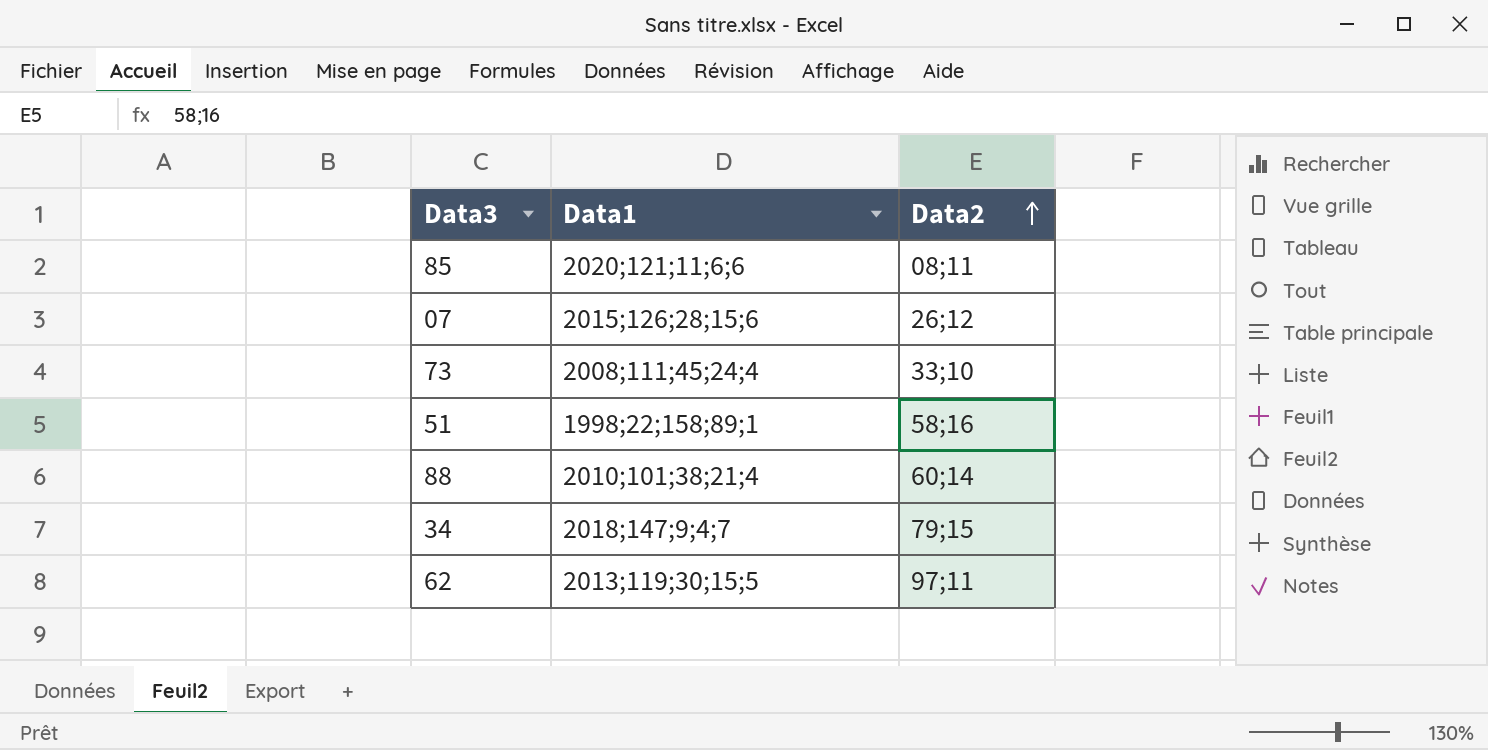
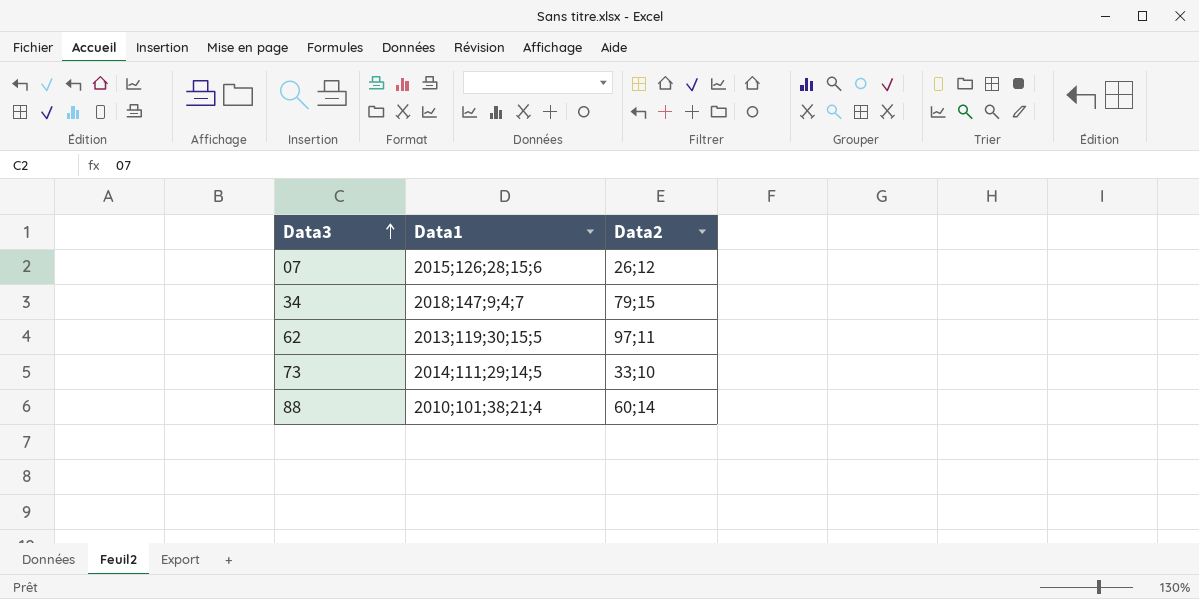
row order: Data2 ascending -> Data3 ascending
row 85: 2020;121;11;6;6 | 08;11 -> none
row 51: 1998;22;158;89;1 | 58;16 -> none
73 | Data1: 2008;111;45;24;4 -> 2014;111;29;14;5

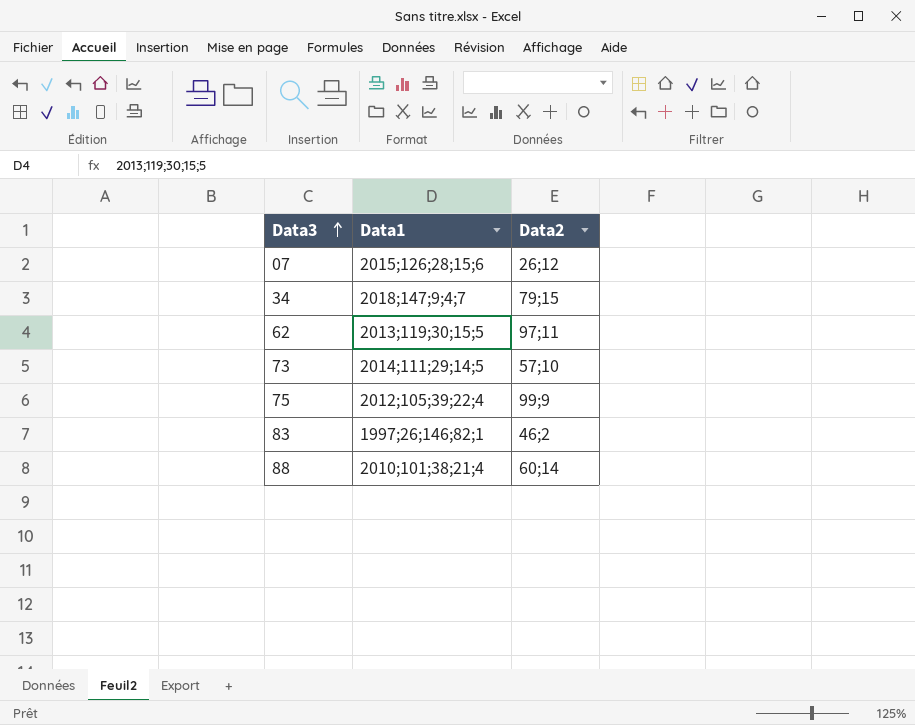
73 | Data2: 33;10 -> 57;10
row 75: none -> 2012;105;39;22;4 | 99;9
row 83: none -> 1997;26;146;82;1 | 46;2

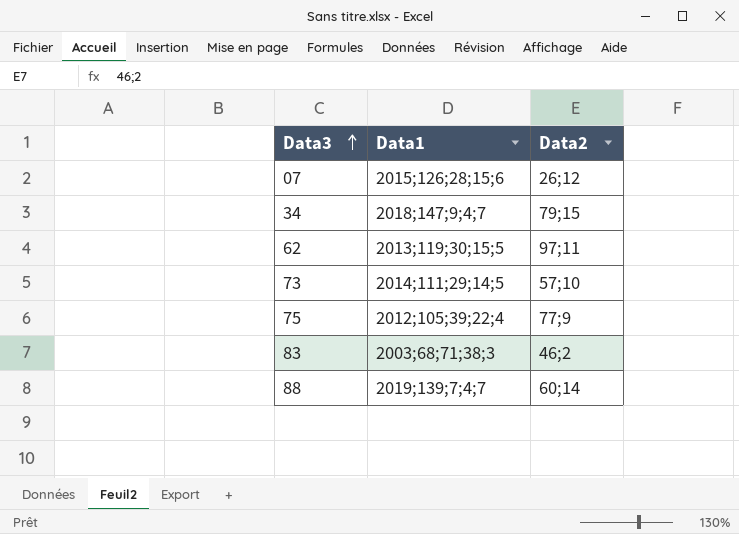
75 | Data2: 99;9 -> 77;9
83 | Data1: 1997;26;146;82;1 -> 2003;68;71;38;3
88 | Data1: 2010;101;38;21;4 -> 2019;139;7;4;7

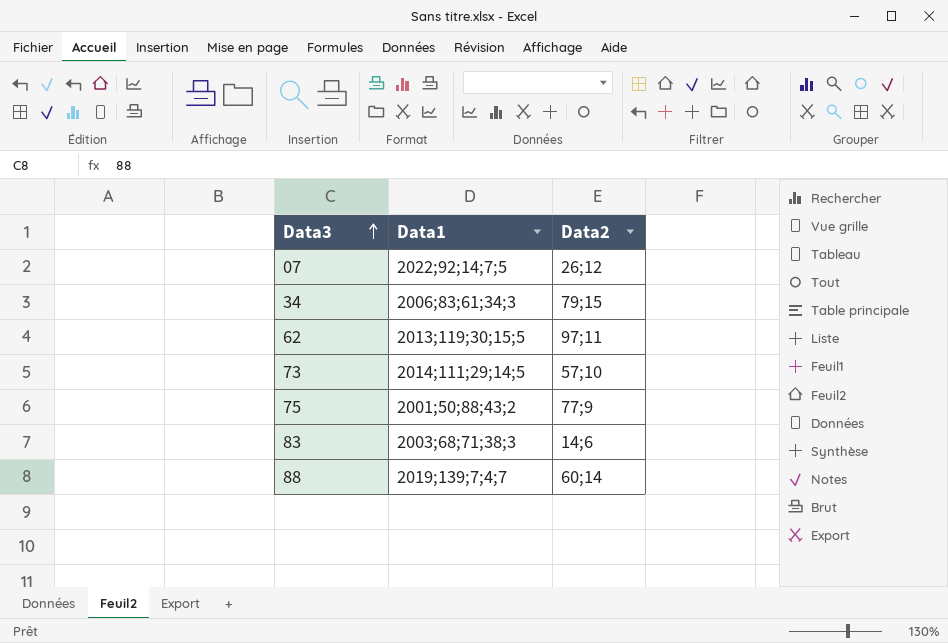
07 | Data1: 2015;126;28;15;6 -> 2022;92;14;7;5
34 | Data1: 2018;147;9;4;7 -> 2006;83;61;34;3
75 | Data1: 2012;105;39;22;4 -> 2001;50;88;43;2
83 | Data2: 46;2 -> 14;6

